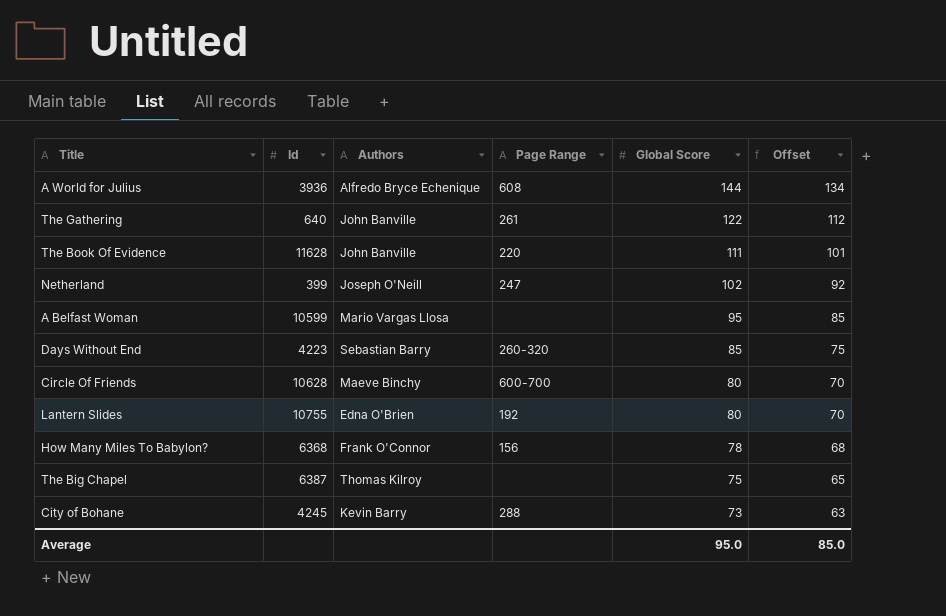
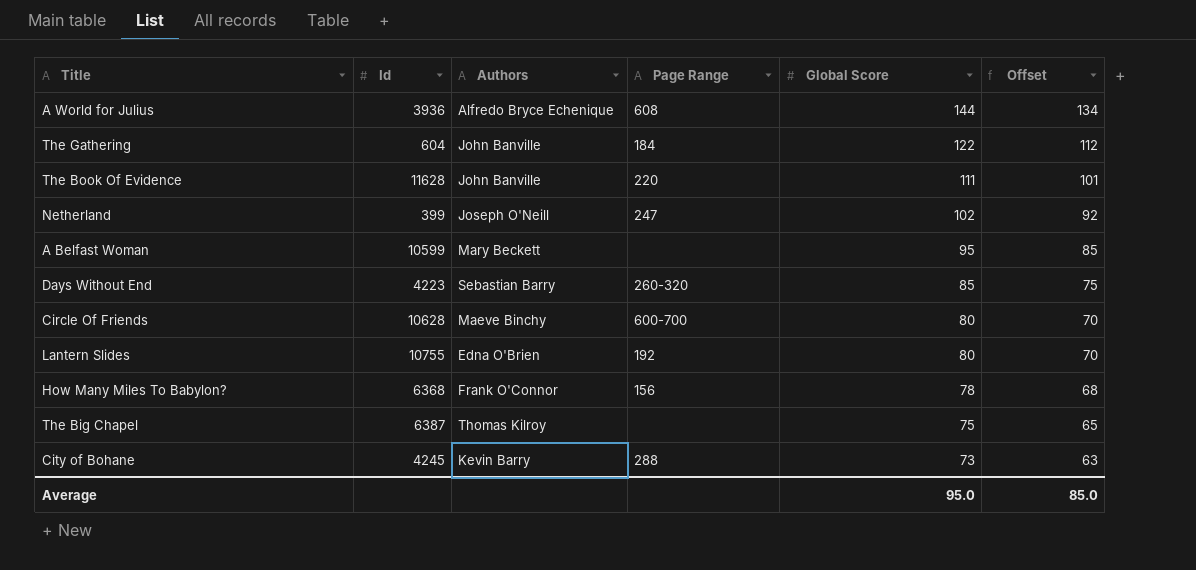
The Gathering | Id: 640 -> 604
The Gathering | Page Range: 261 -> 184
A Belfast Woman | Authors: Mario Vargas Llosa -> Mary Beckett

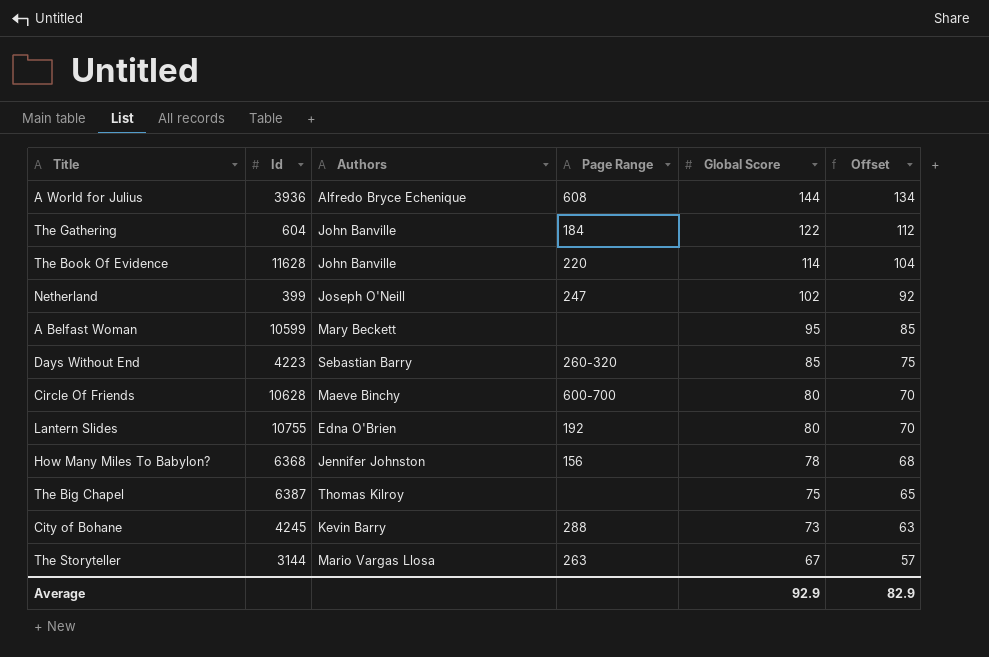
The Book Of Evidence | Global Score: 111 -> 114
The Book Of Evidence | Offset: 101 -> 104
How Many Miles To Babylon? | Authors: Frank O'Connor -> Jennifer Johnston
row The Storyteller: none -> 3144 | Mario Vargas Llosa | 263 | 67 | 57
Average | Global Score: 95.0 -> 92.9
Average | Offset: 85.0 -> 82.9

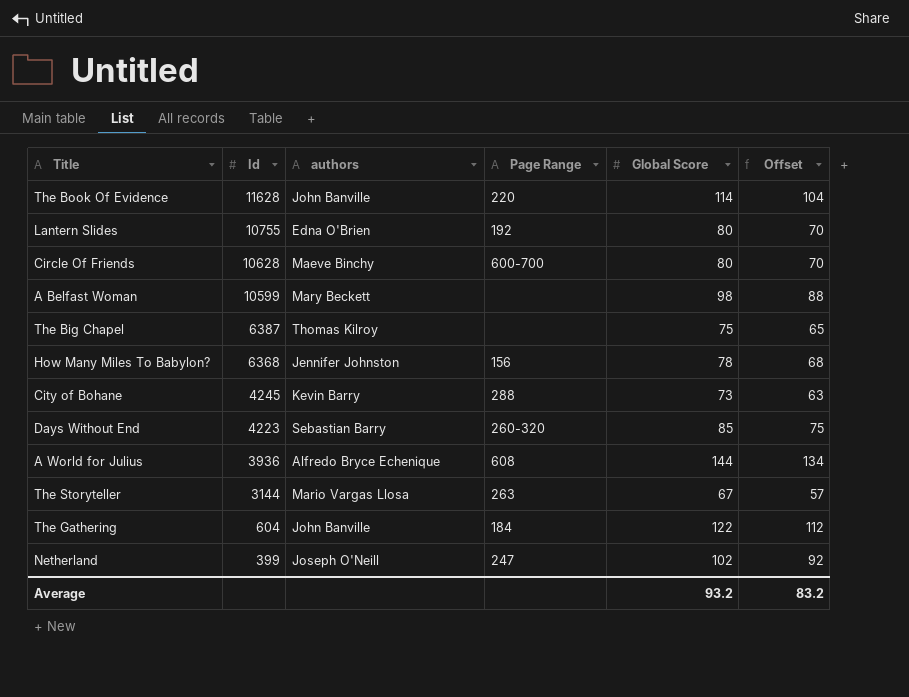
row order: Global Score descending -> Id descending
column name: Authors -> authors
A Belfast Woman | Global Score: 95 -> 98
A Belfast Woman | Offset: 85 -> 88
Average | Global Score: 92.9 -> 93.2
Average | Offset: 82.9 -> 83.2

